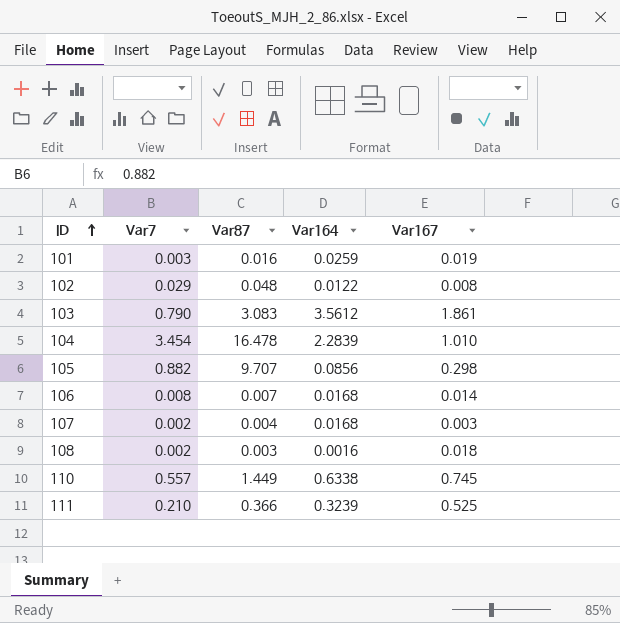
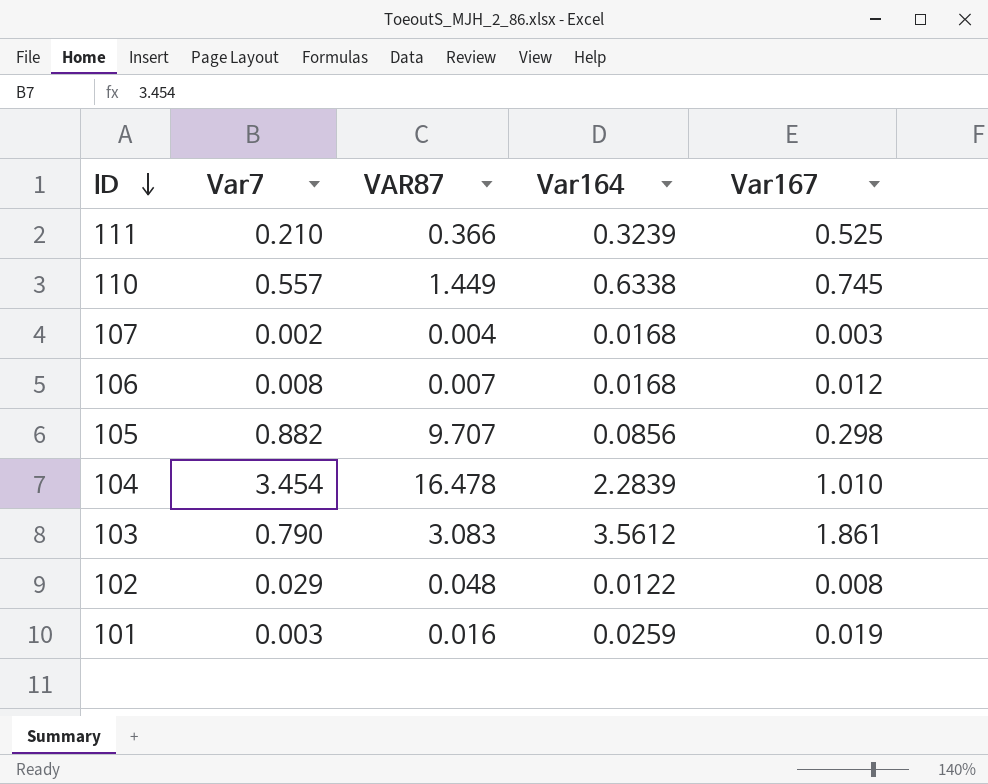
row order: ID ascending -> ID descending
column name: Var87 -> VAR87
row 108: 0.002 | 0.003 | 0.0016 | 0.018 -> none
106 | Var167: 0.014 -> 0.012

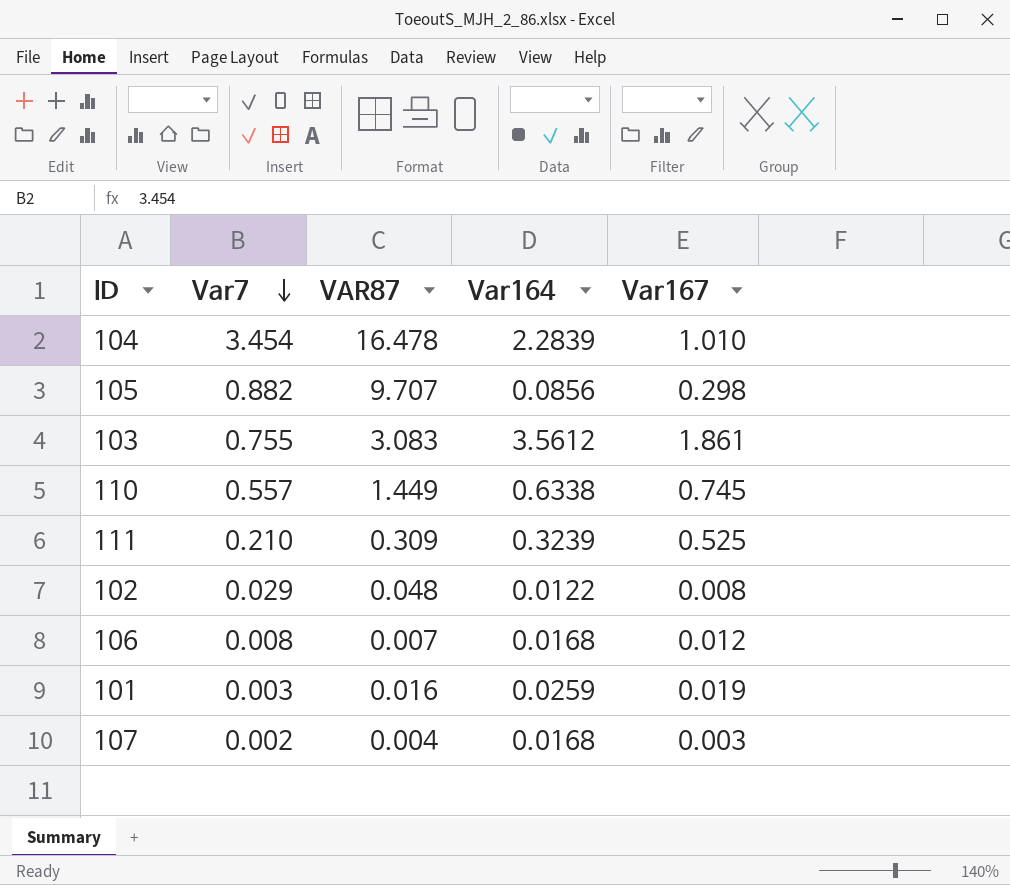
row order: ID descending -> Var7 descending
103 | Var7: 0.790 -> 0.755
111 | VAR87: 0.366 -> 0.309

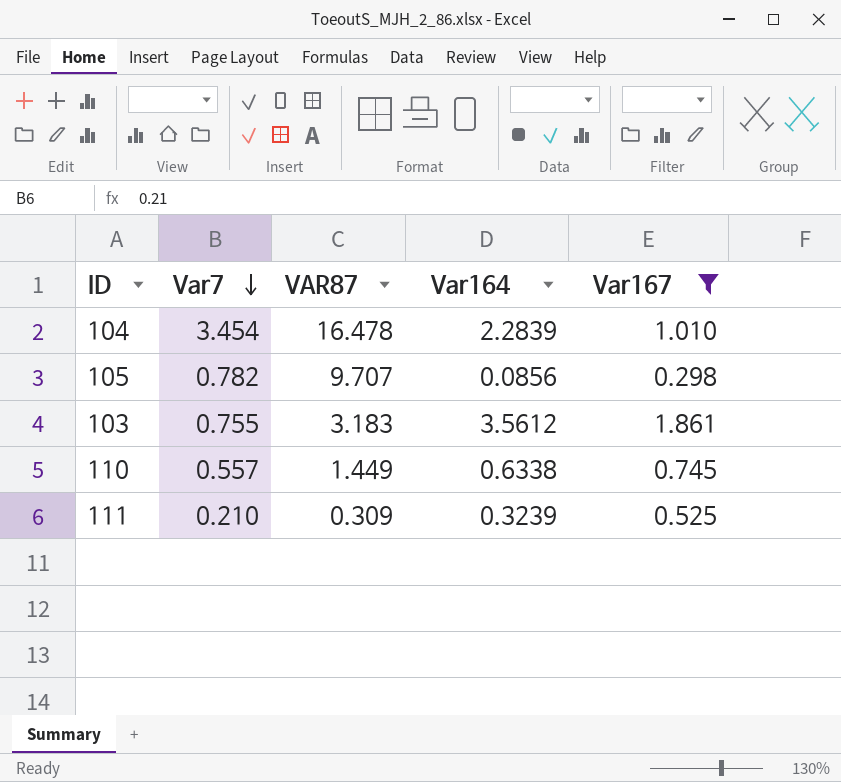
filter: none -> Var167 >= 0.298
105 | Var7: 0.882 -> 0.782
103 | VAR87: 3.083 -> 3.183

